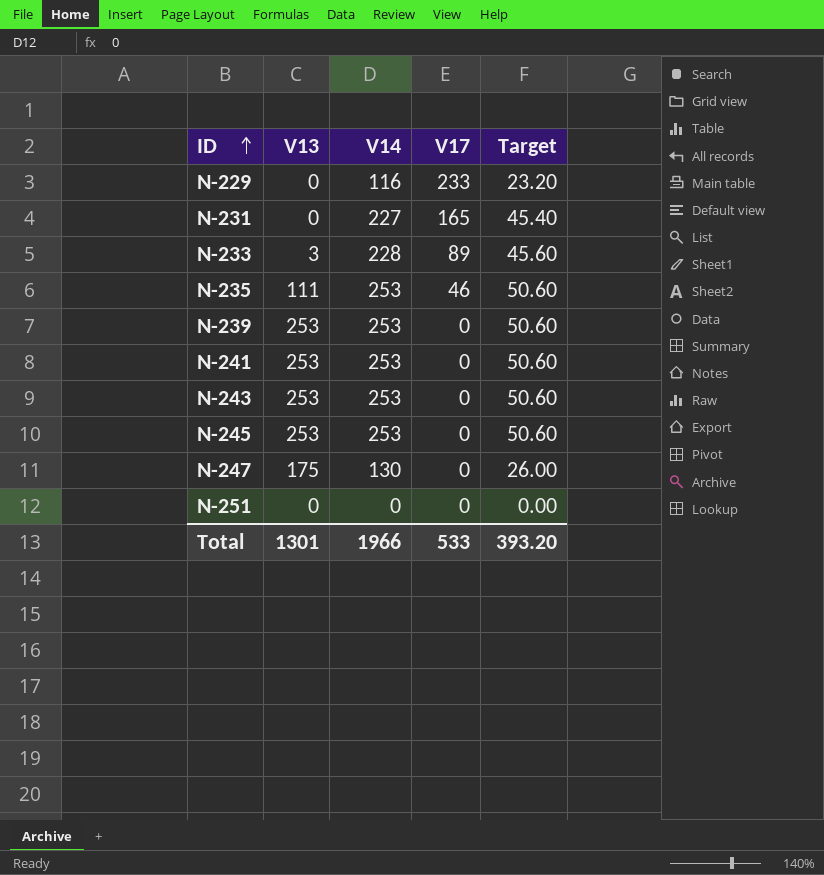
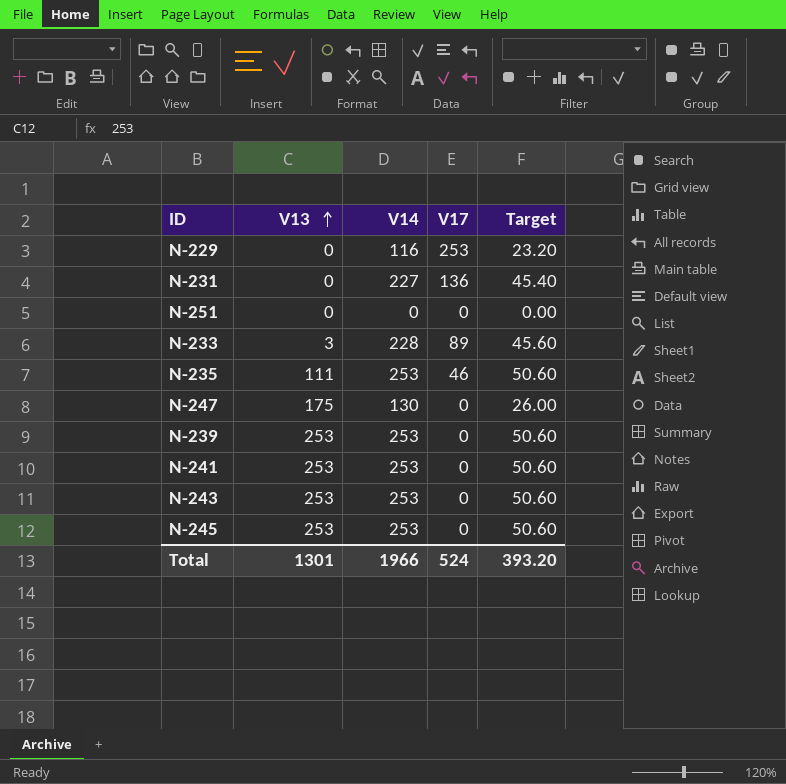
row order: ID ascending -> V13 ascending
N-229 | V17: 233 -> 253
N-231 | V17: 165 -> 136
Total | V17: 533 -> 524

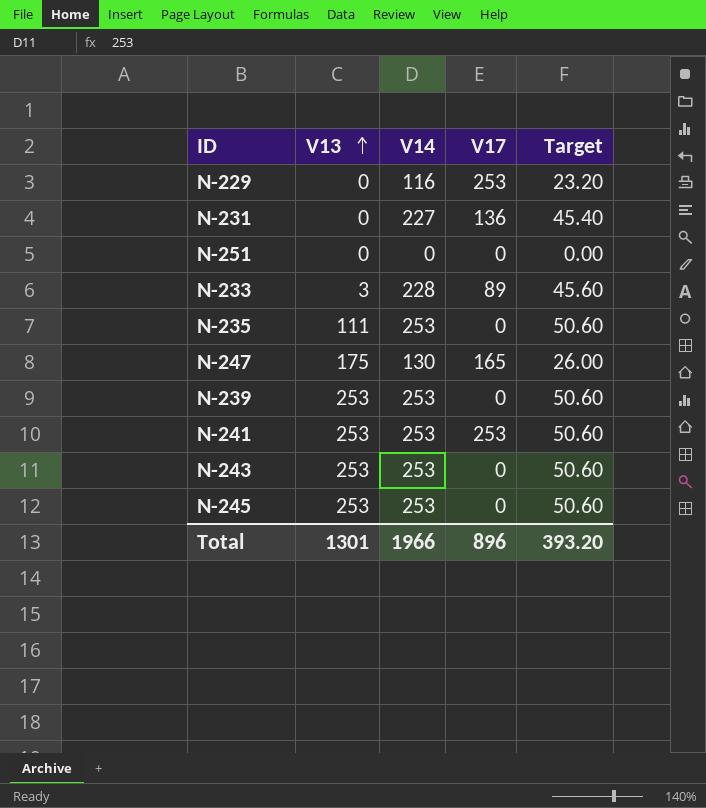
N-235 | V17: 46 -> 0
N-247 | V17: 0 -> 165
N-241 | V17: 0 -> 253
Total | V17: 524 -> 896

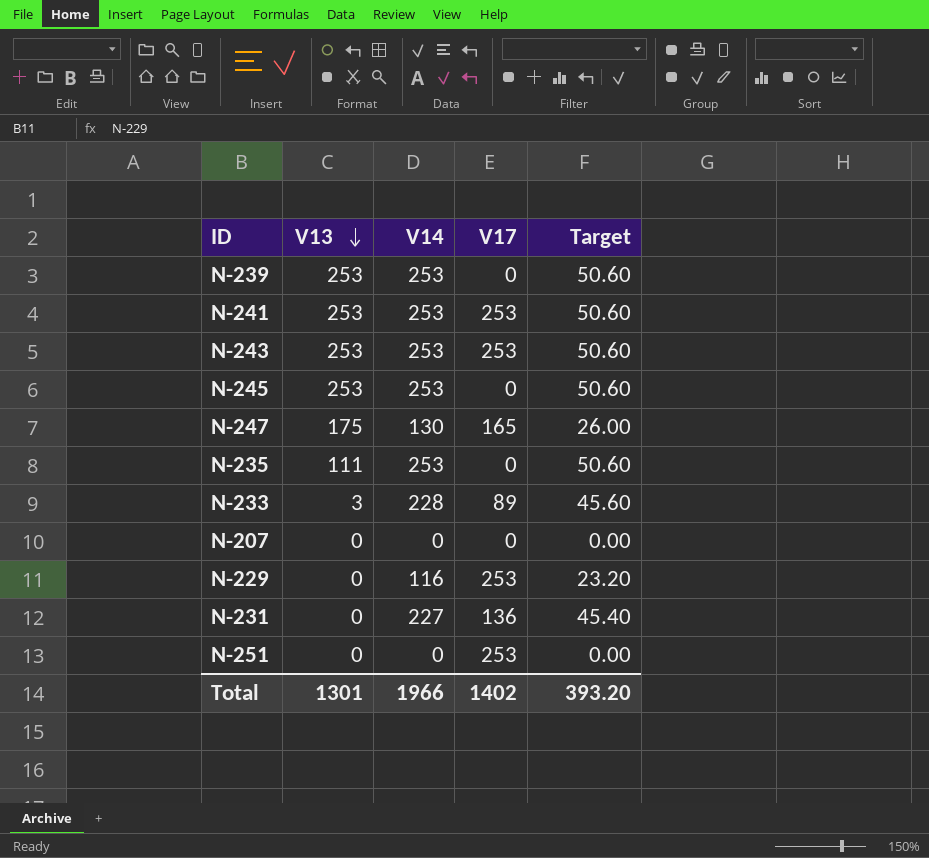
row order: V13 ascending -> V13 descending
N-243 | V17: 0 -> 253
row N-207: none -> 0 | 0 | 0 | 0.00
N-251 | V17: 0 -> 253
Total | V17: 896 -> 1402

